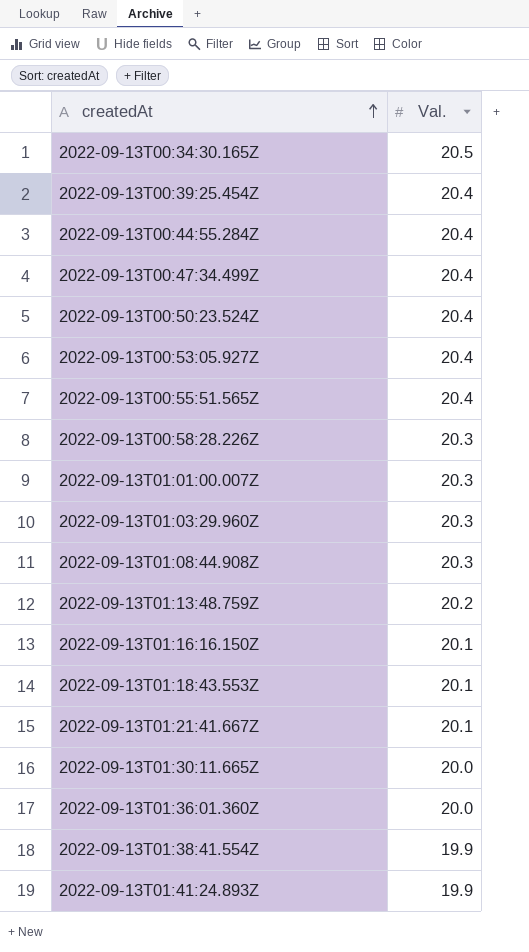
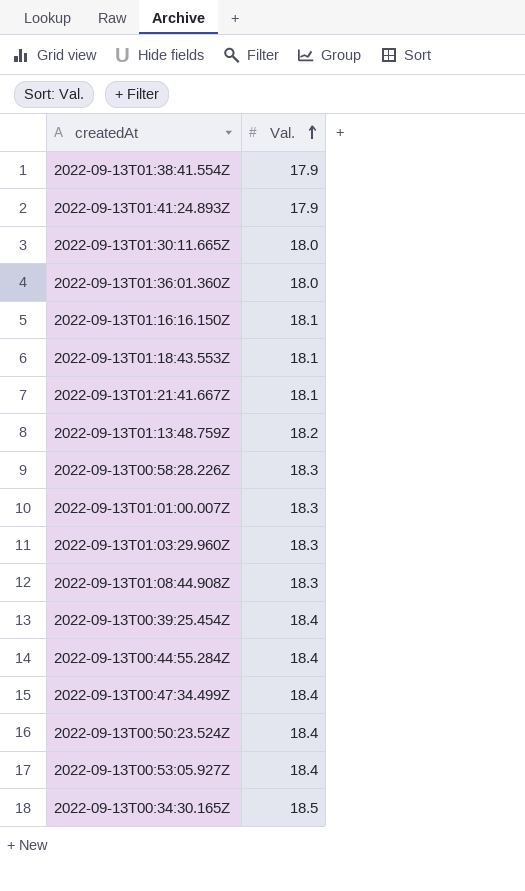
row order: createdAt ascending -> Val. ascending
row 2022-09-13T00:55:51.565Z: 20.4 -> none
2022-09-13T01:38:41.554Z | Val.: 19.9 -> 17.9
2022-09-13T01:41:24.893Z | Val.: 19.9 -> 17.9
2022-09-13T01:30:11.665Z | Val.: 20.0 -> 18.0
2022-09-13T01:36:01.360Z | Val.: 20.0 -> 18.0
2022-09-13T01:16:16.150Z | Val.: 20.1 -> 18.1
2022-09-13T01:18:43.553Z | Val.: 20.1 -> 18.1
2022-09-13T01:21:41.667Z | Val.: 20.1 -> 18.1
2022-09-13T01:13:48.759Z | Val.: 20.2 -> 18.2
2022-09-13T00:58:28.226Z | Val.: 20.3 -> 18.3
2022-09-13T01:01:00.007Z | Val.: 20.3 -> 18.3
2022-09-13T01:03:29.960Z | Val.: 20.3 -> 18.3
2022-09-13T01:08:44.908Z | Val.: 20.3 -> 18.3
2022-09-13T00:39:25.454Z | Val.: 20.4 -> 18.4
2022-09-13T00:44:55.284Z | Val.: 20.4 -> 18.4
2022-09-13T00:47:34.499Z | Val.: 20.4 -> 18.4
2022-09-13T00:50:23.524Z | Val.: 20.4 -> 18.4
2022-09-13T00:53:05.927Z | Val.: 20.4 -> 18.4
2022-09-13T00:34:30.165Z | Val.: 20.5 -> 18.5

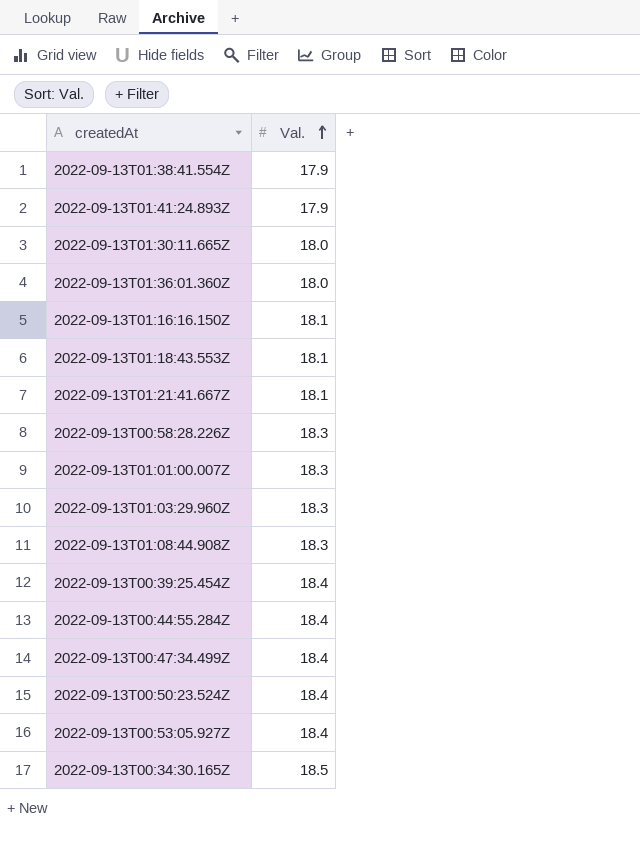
row 2022-09-13T01:13:48.759Z: 18.2 -> none

